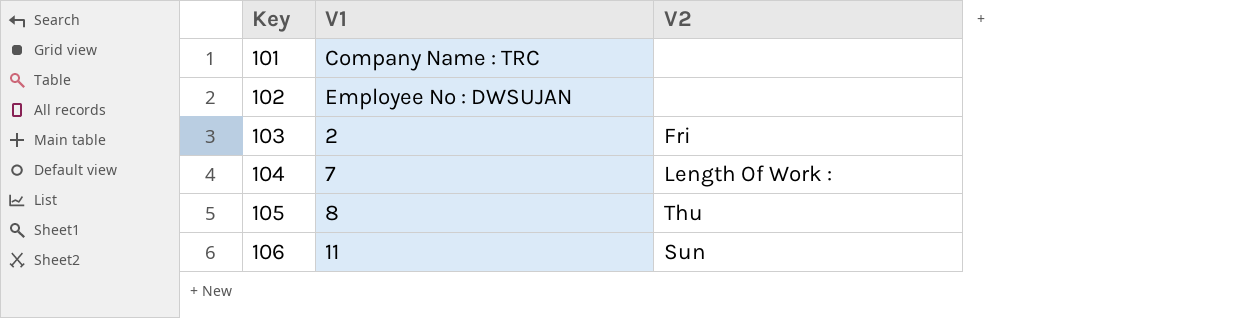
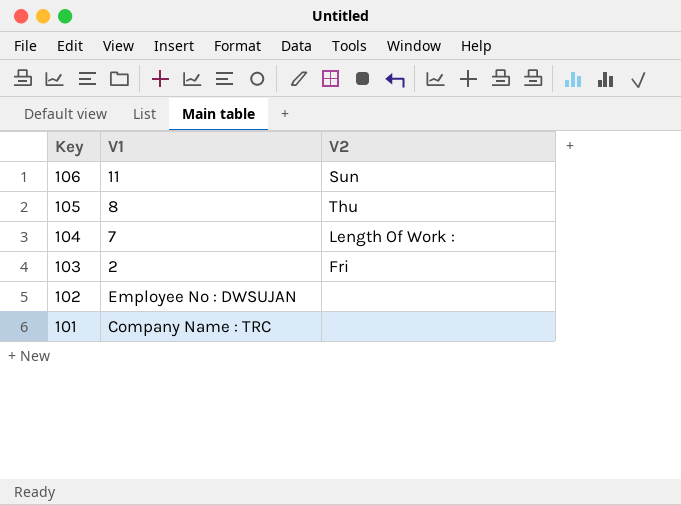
row order: Key ascending -> Key descending

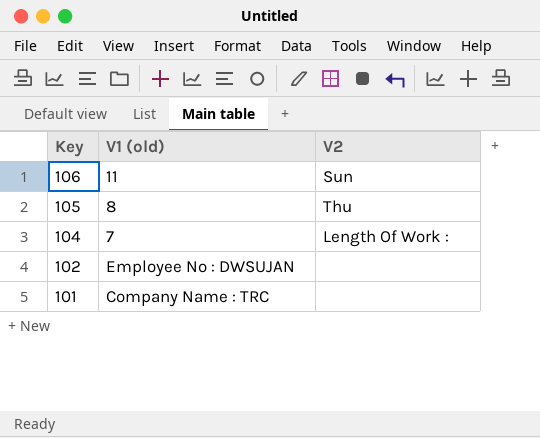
column name: V1 -> V1 (old)
row 103: 2 | Fri -> none

